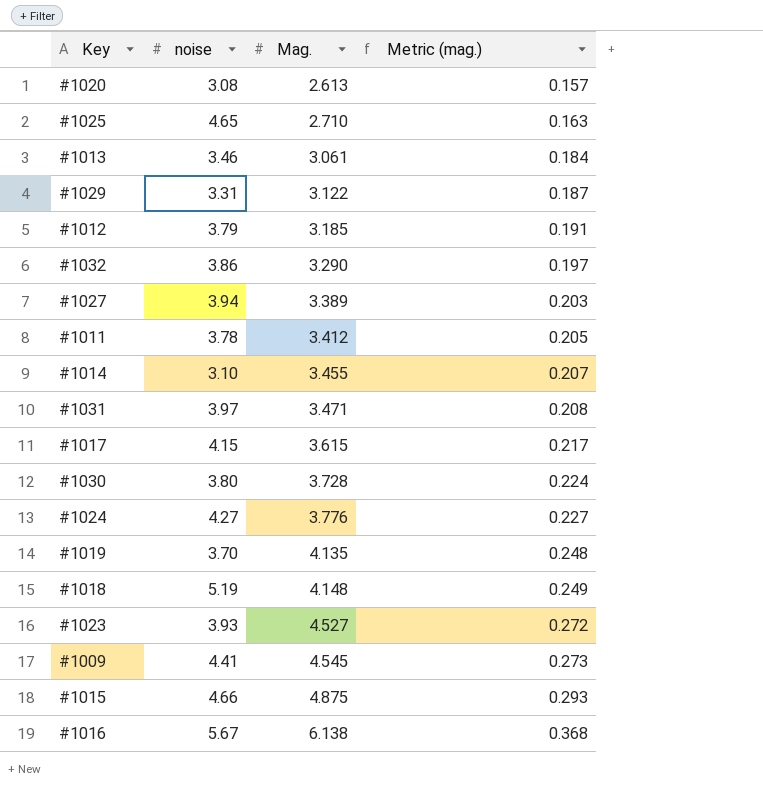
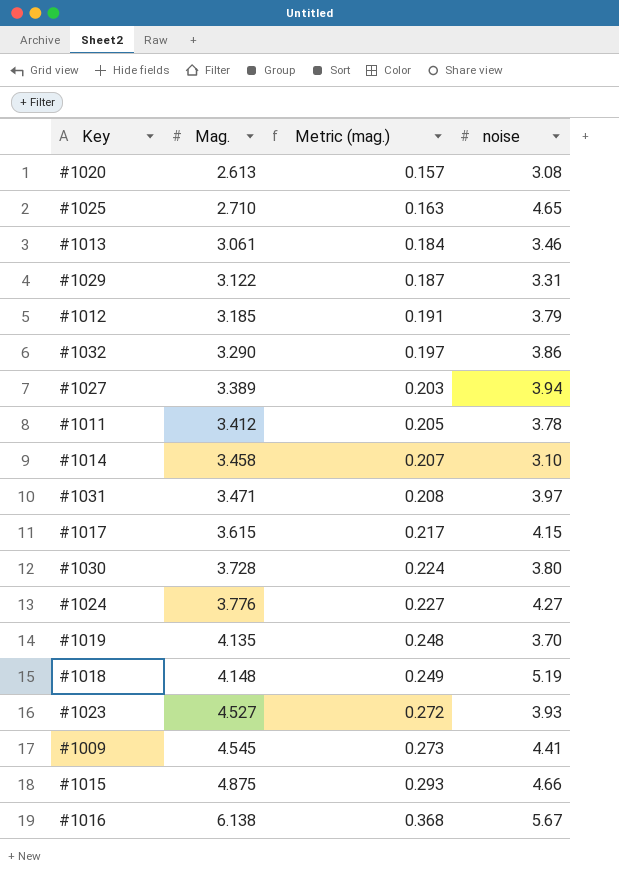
column noise | position: 2 -> 4
#1014 | Mag.: 3.455 -> 3.458

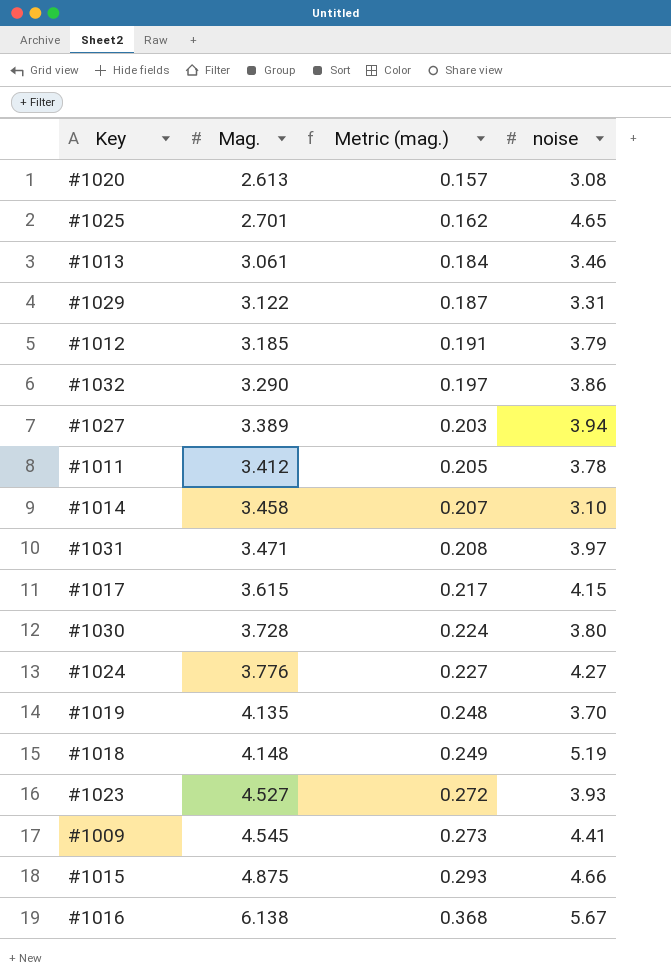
#1025 | Mag.: 2.710 -> 2.701
#1025 | Metric (mag.): 0.163 -> 0.162

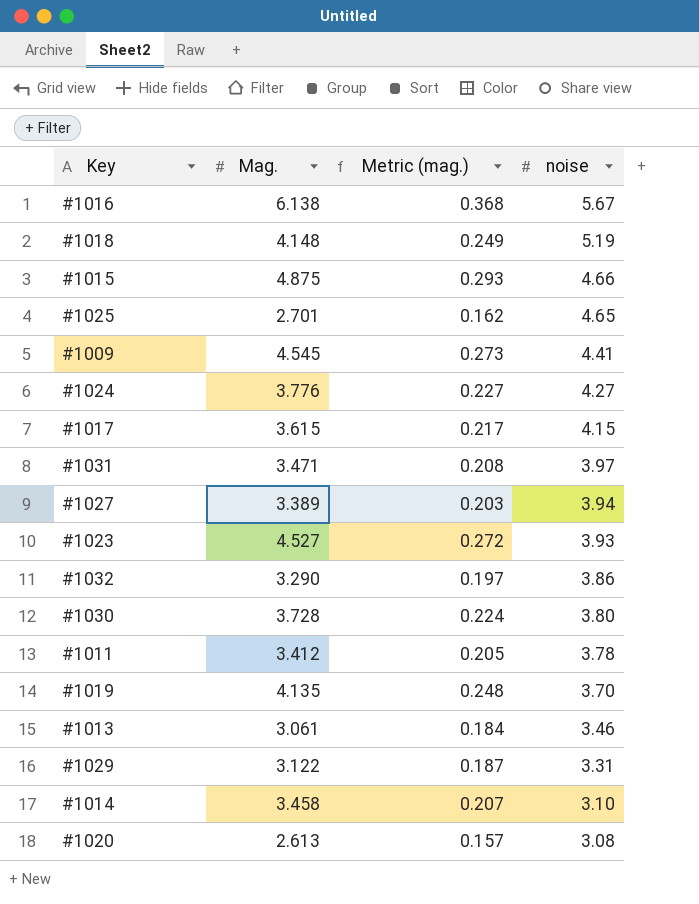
row order: Mag. ascending -> noise descending
row #1012: 3.185 | 0.191 | 3.79 -> none

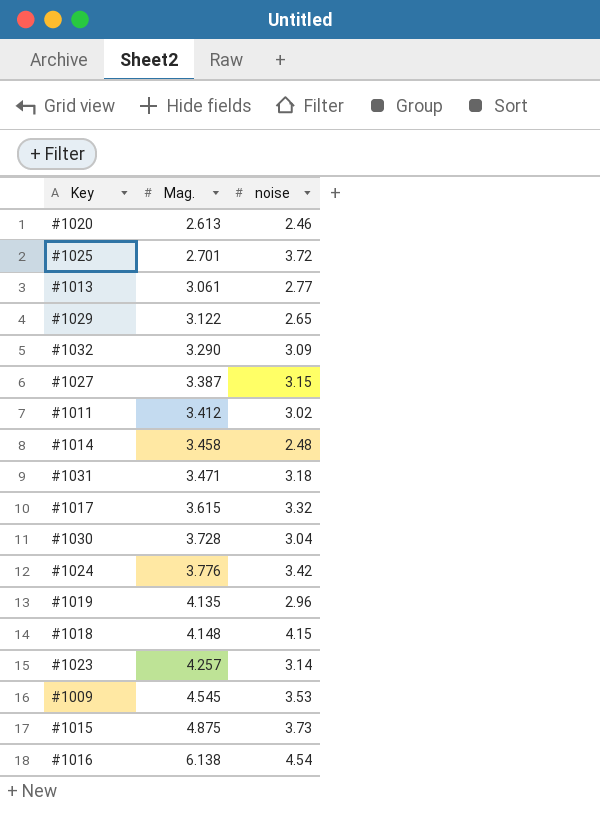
row order: noise descending -> Mag. ascending
column Metric (mag.) | formula: [Mag.] * 0.06 -> none
#1020 | noise: 3.08 -> 2.46
#1025 | noise: 4.65 -> 3.72
#1013 | noise: 3.46 -> 2.77
#1029 | noise: 3.31 -> 2.65
#1032 | noise: 3.86 -> 3.09
#1027 | Mag.: 3.389 -> 3.387
#1027 | noise: 3.94 -> 3.15
#1011 | noise: 3.78 -> 3.02
#1014 | noise: 3.10 -> 2.48
#1031 | noise: 3.97 -> 3.18
#1017 | noise: 4.15 -> 3.32
#1030 | noise: 3.80 -> 3.04
#1024 | noise: 4.27 -> 3.42
#1019 | noise: 3.70 -> 2.96
#1018 | noise: 5.19 -> 4.15
#1023 | Mag.: 4.527 -> 4.257
#1023 | noise: 3.93 -> 3.14
#1009 | noise: 4.41 -> 3.53
#1015 | noise: 4.66 -> 3.73
#1016 | noise: 5.67 -> 4.54

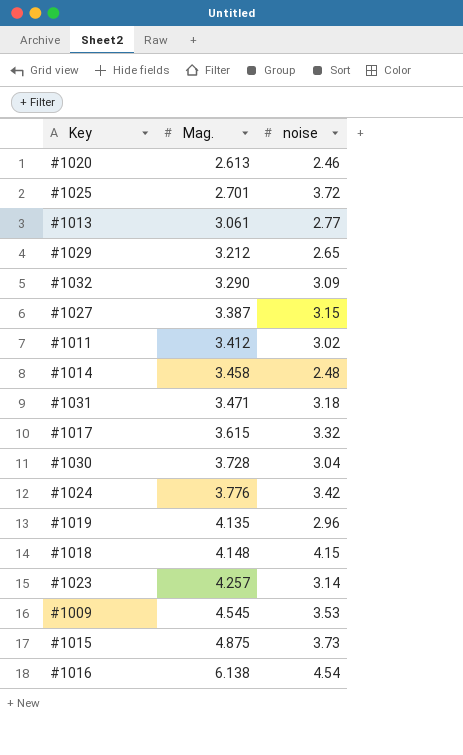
#1029 | Mag.: 3.122 -> 3.212

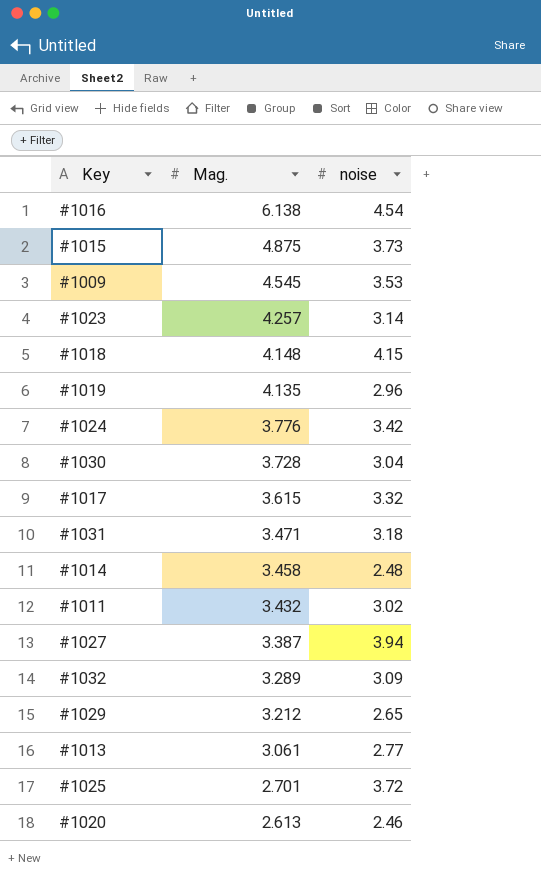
row order: Mag. ascending -> Mag. descending
#1011 | Mag.: 3.412 -> 3.432
#1027 | noise: 3.15 -> 3.94
#1032 | Mag.: 3.290 -> 3.289

